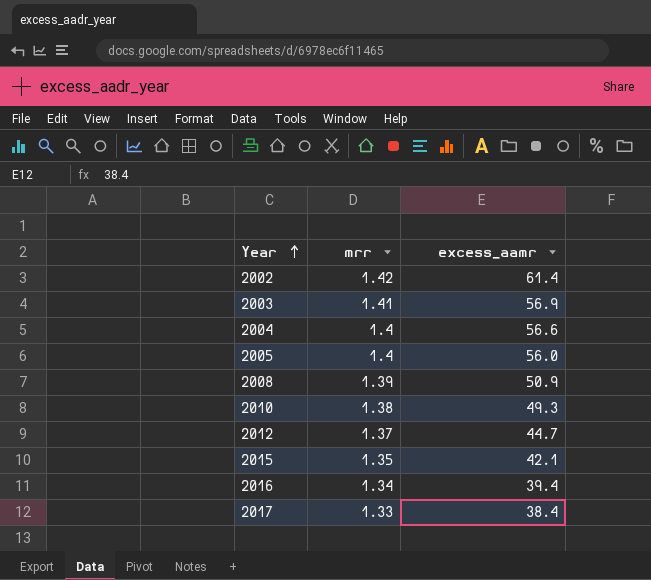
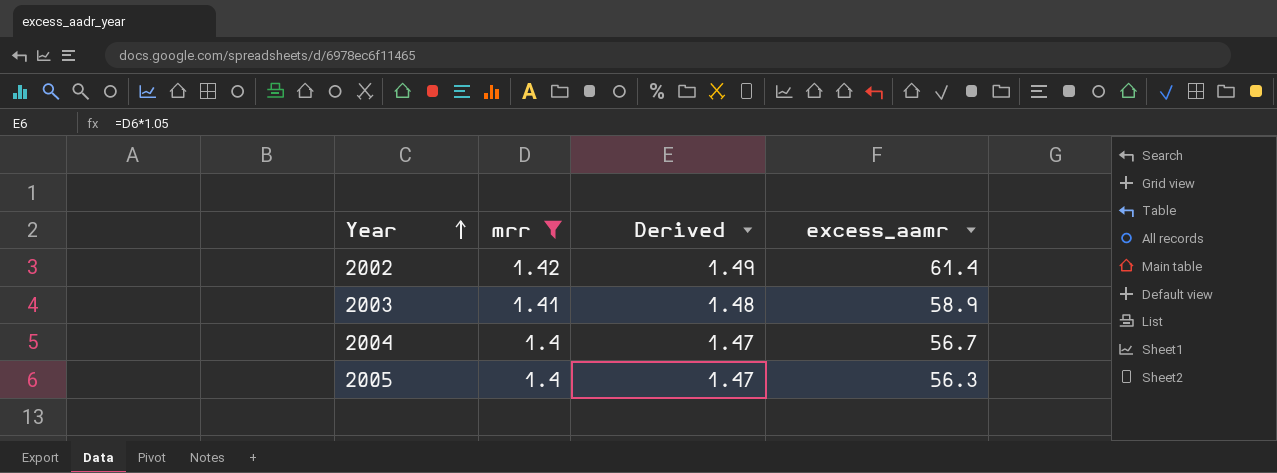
filter: none -> mrr >= 1.4
column Derived | formula: none -> [mrr] * 1.05
2003 | excess_aamr: 56.9 -> 58.9
2004 | excess_aamr: 56.6 -> 56.7
2005 | excess_aamr: 56.0 -> 56.3

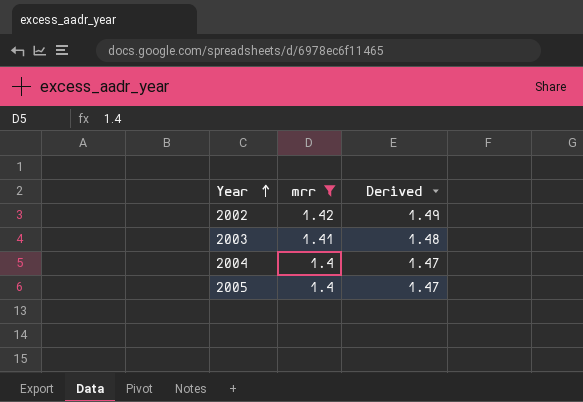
column excess_aamr | position: 4 -> none

